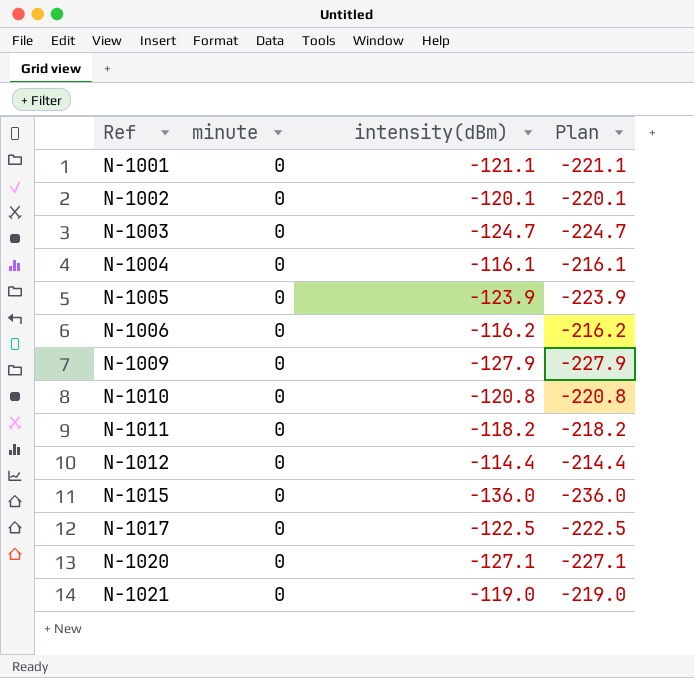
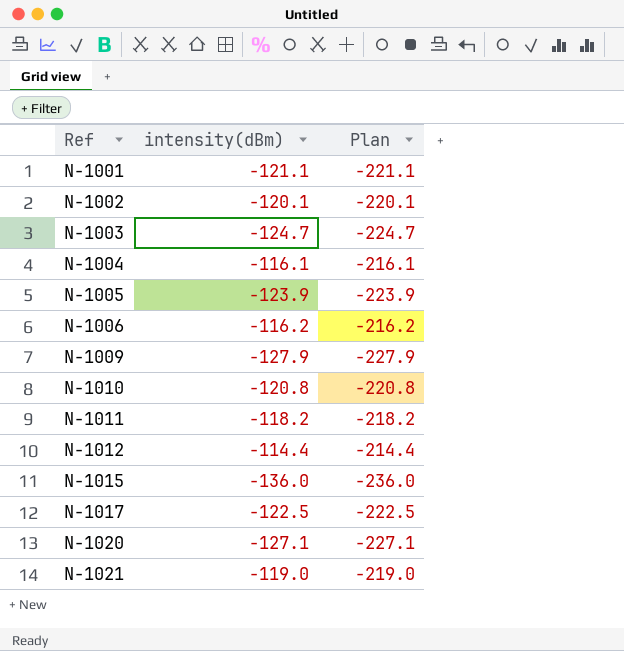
column minute | position: 2 -> none

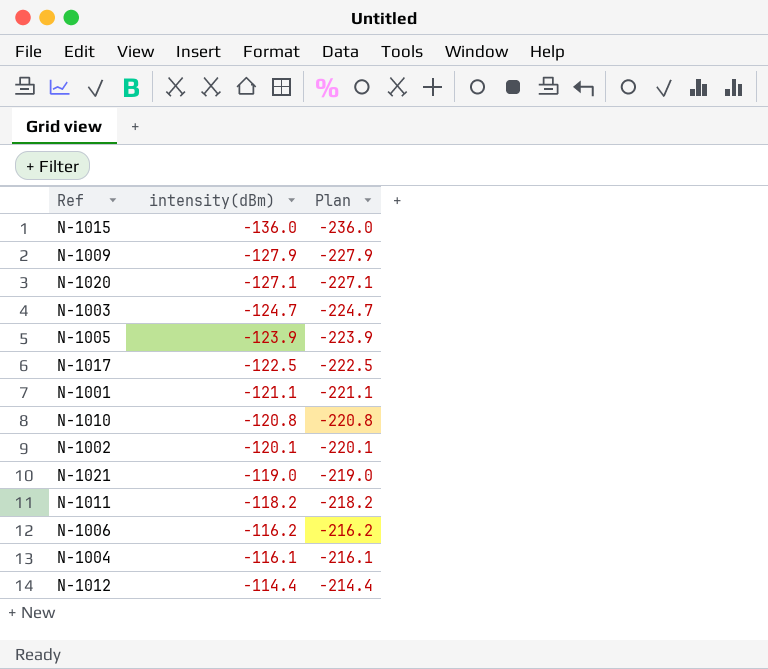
row order: Ref ascending -> intensity(dBm) ascending

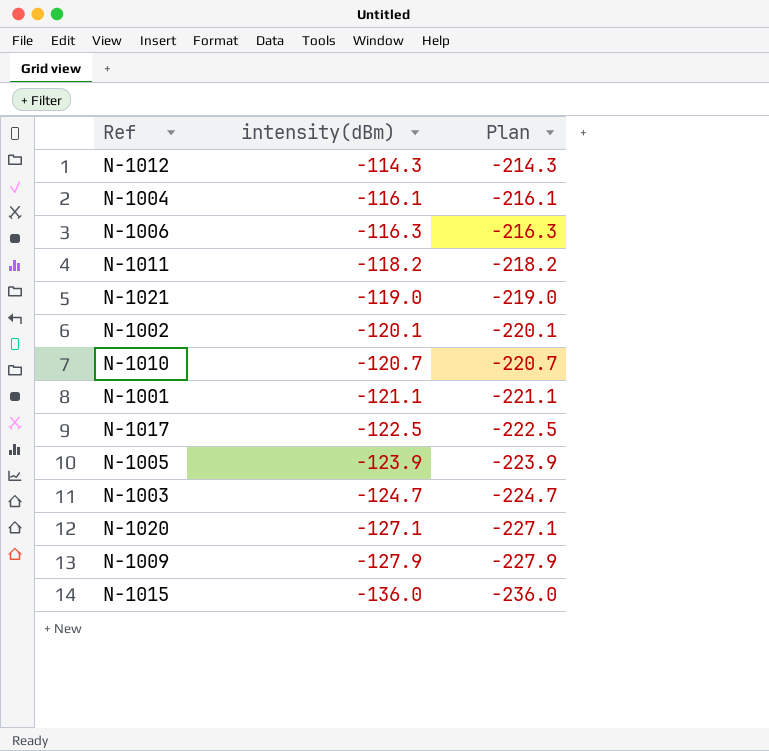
row order: intensity(dBm) ascending -> intensity(dBm) descending
N-1012 | intensity(dBm): -114.4 -> -114.3
N-1012 | Plan: -214.4 -> -214.3
N-1006 | intensity(dBm): -116.2 -> -116.3
N-1006 | Plan: -216.2 -> -216.3
N-1010 | intensity(dBm): -120.8 -> -120.7
N-1010 | Plan: -220.8 -> -220.7

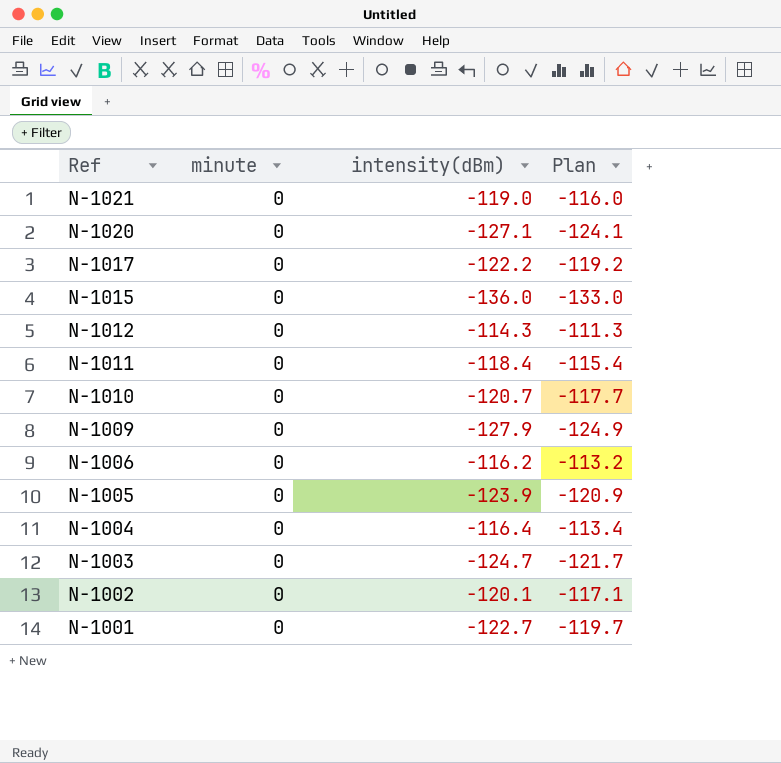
row order: intensity(dBm) descending -> Ref descending
column minute | position: none -> 2
column Plan | formula: [intensity(dBm)] - 100 -> [intensity(dBm)] + 3
N-1017 | intensity(dBm): -122.5 -> -122.2
N-1011 | intensity(dBm): -118.2 -> -118.4
N-1006 | intensity(dBm): -116.3 -> -116.2
N-1004 | intensity(dBm): -116.1 -> -116.4
N-1001 | intensity(dBm): -121.1 -> -122.7

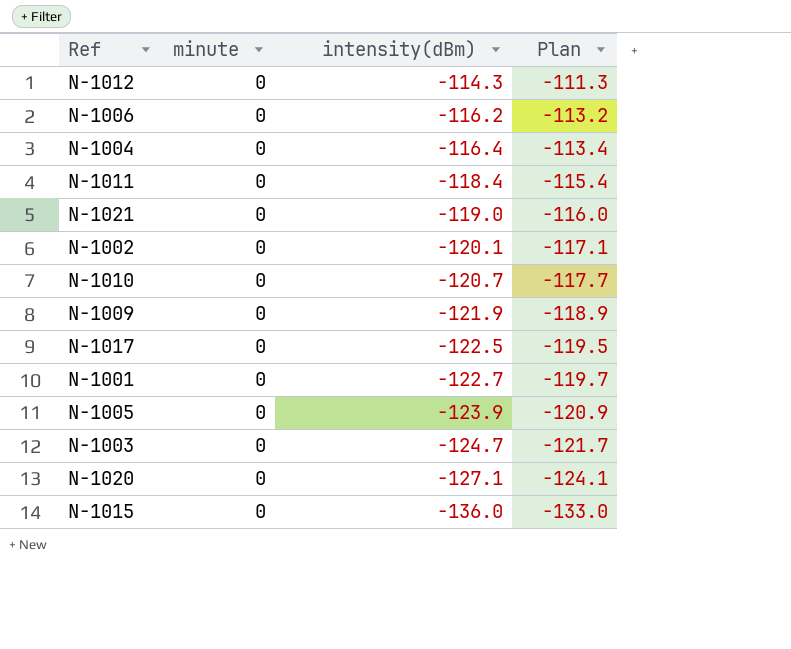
row order: Ref descending -> intensity(dBm) descending
N-1009 | intensity(dBm): -127.9 -> -121.9
N-1009 | Plan: -124.9 -> -118.9
N-1017 | intensity(dBm): -122.2 -> -122.5
N-1017 | Plan: -119.2 -> -119.5

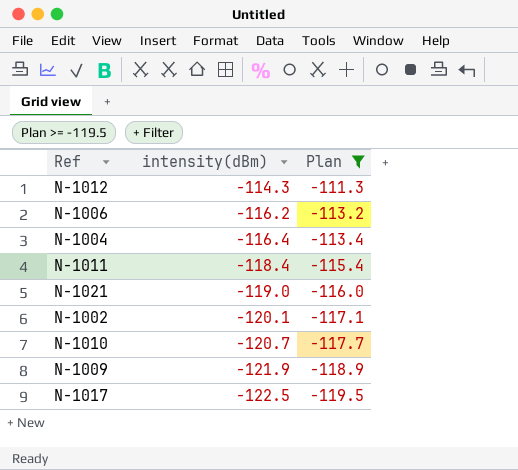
filter: none -> Plan >= -119.5
column minute | position: 2 -> none

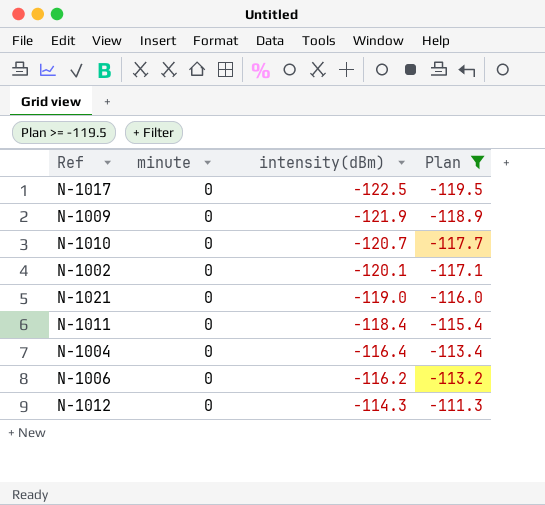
row order: intensity(dBm) descending -> intensity(dBm) ascending
column minute | position: none -> 2

